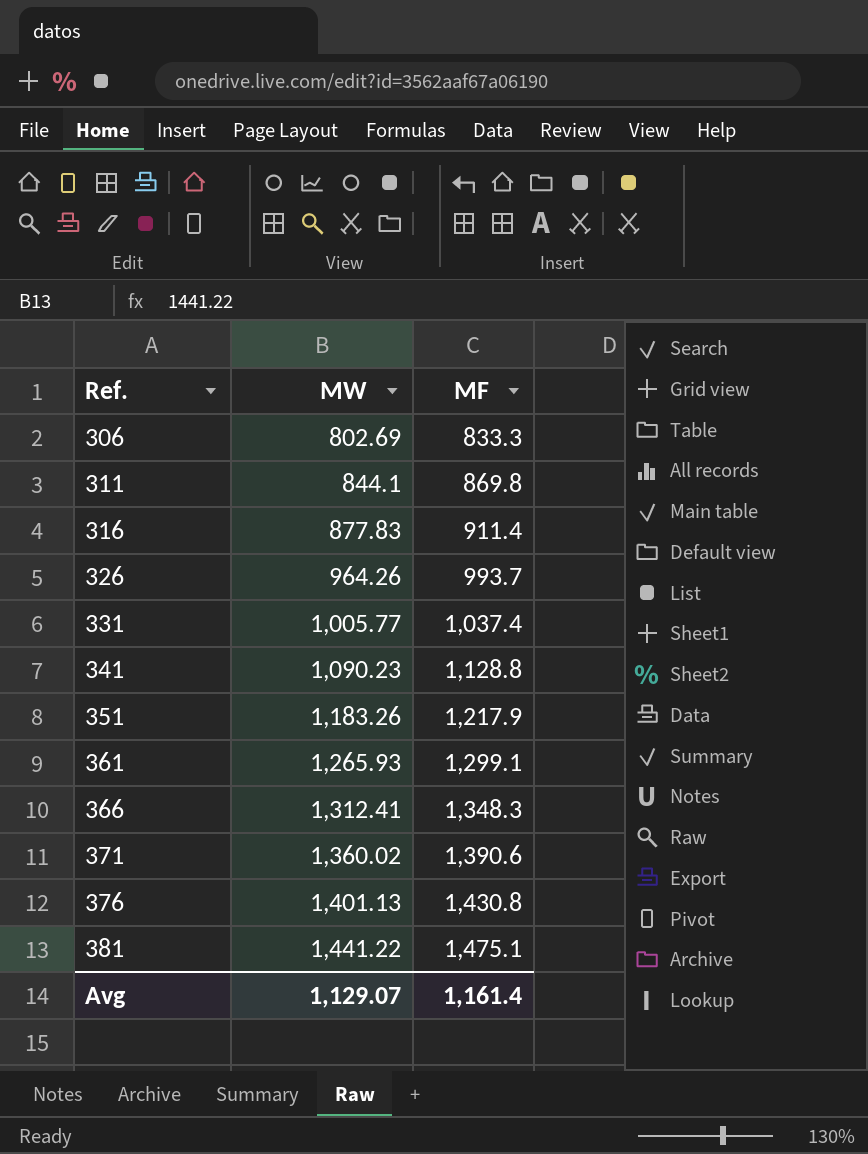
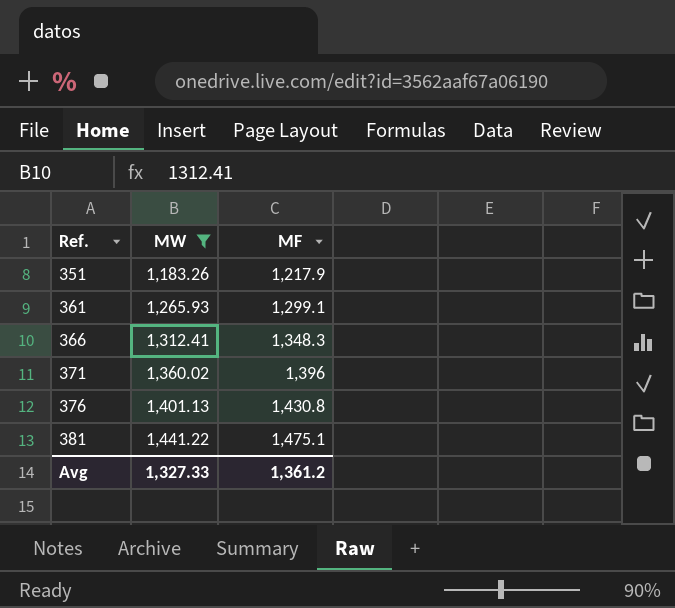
filter: none -> MW >= 1,183.26
371 | MF: 1,390.6 -> 1,396
Avg | MW: 1,129.07 -> 1,327.33
Avg | MF: 1,161.4 -> 1,361.2

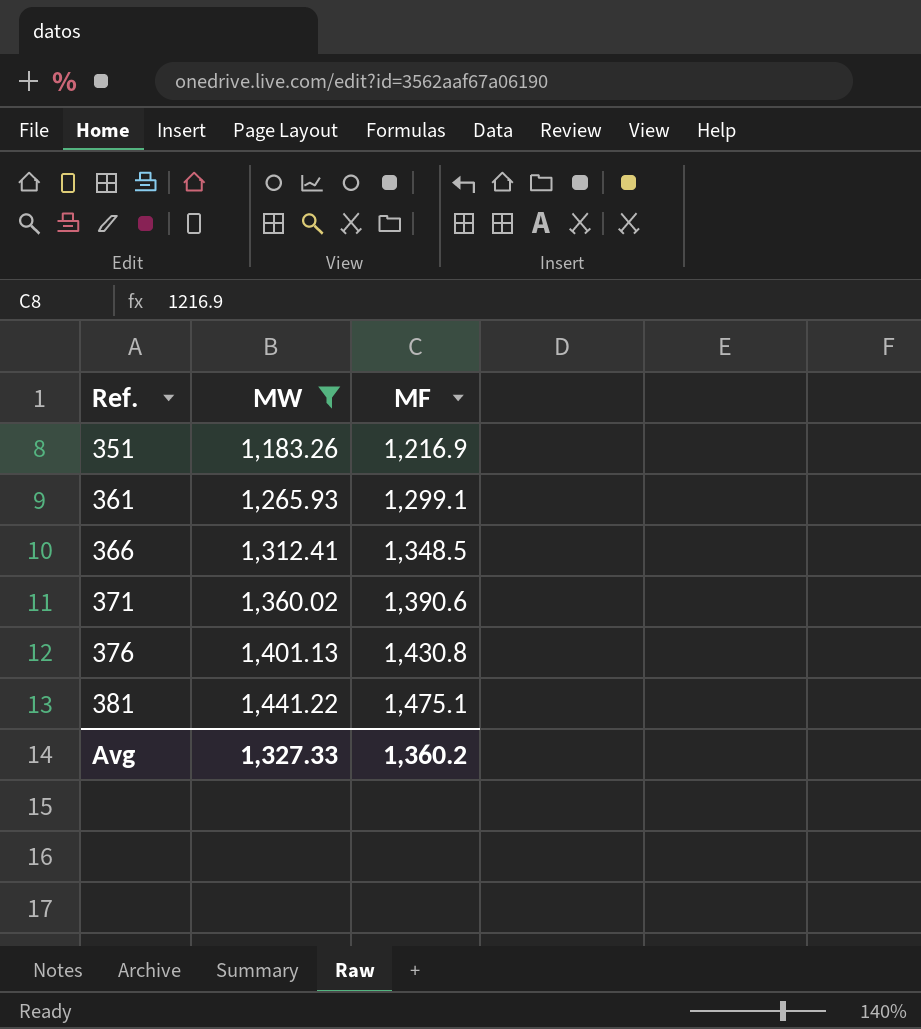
351 | MF: 1,217.9 -> 1,216.9
366 | MF: 1,348.3 -> 1,348.5
371 | MF: 1,396 -> 1,390.6
Avg | MF: 1,361.2 -> 1,360.2

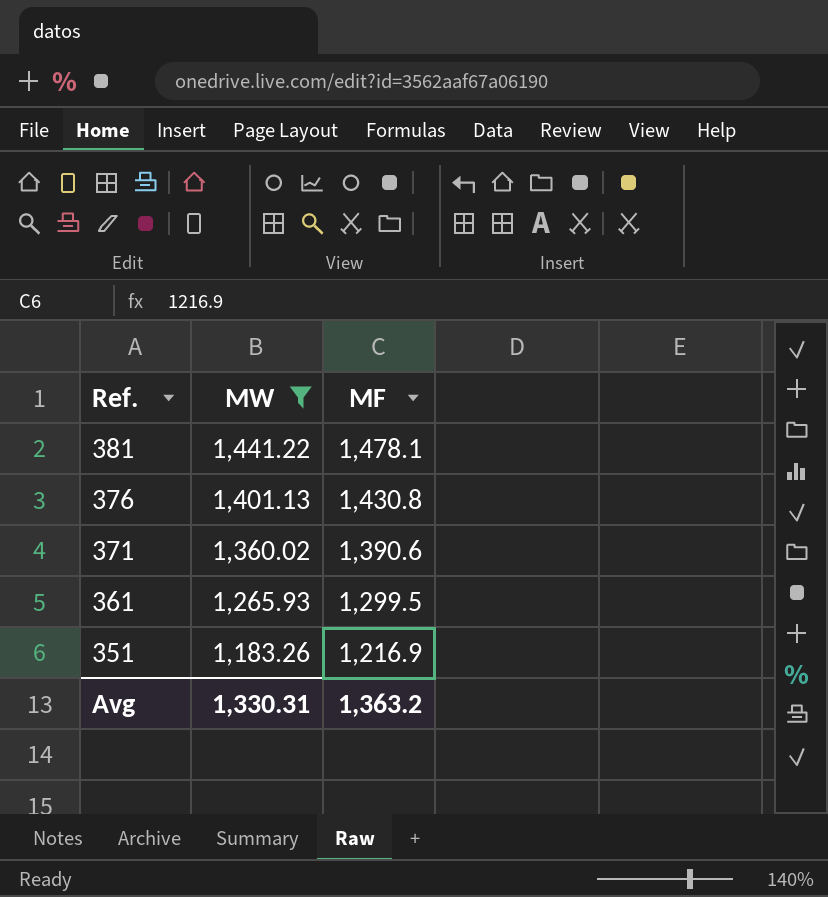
row order: Ref. ascending -> Ref. descending
row 366: 1,312.41 | 1,348.5 -> none
381 | MF: 1,475.1 -> 1,478.1
361 | MF: 1,299.1 -> 1,299.5
Avg | MW: 1,327.33 -> 1,330.31
Avg | MF: 1,360.2 -> 1,363.2

